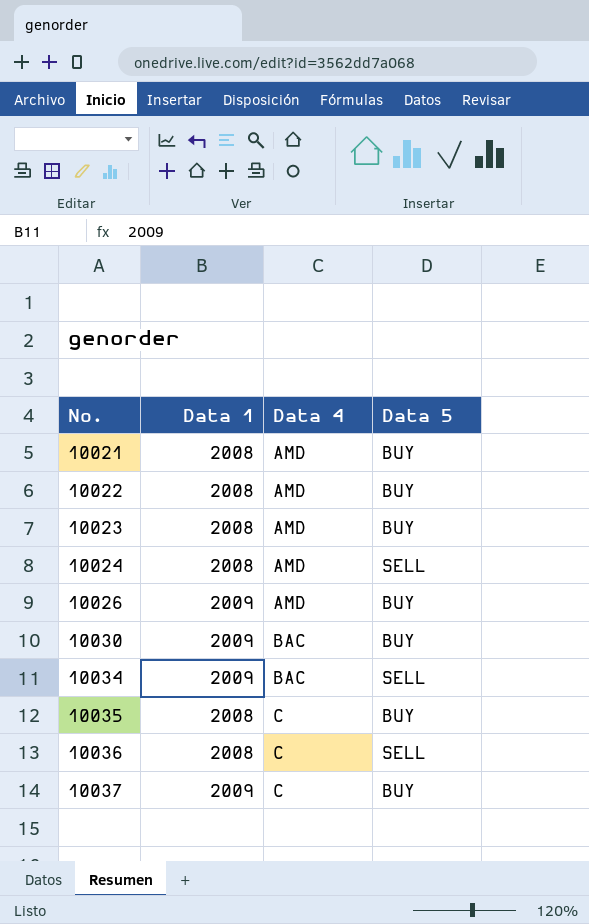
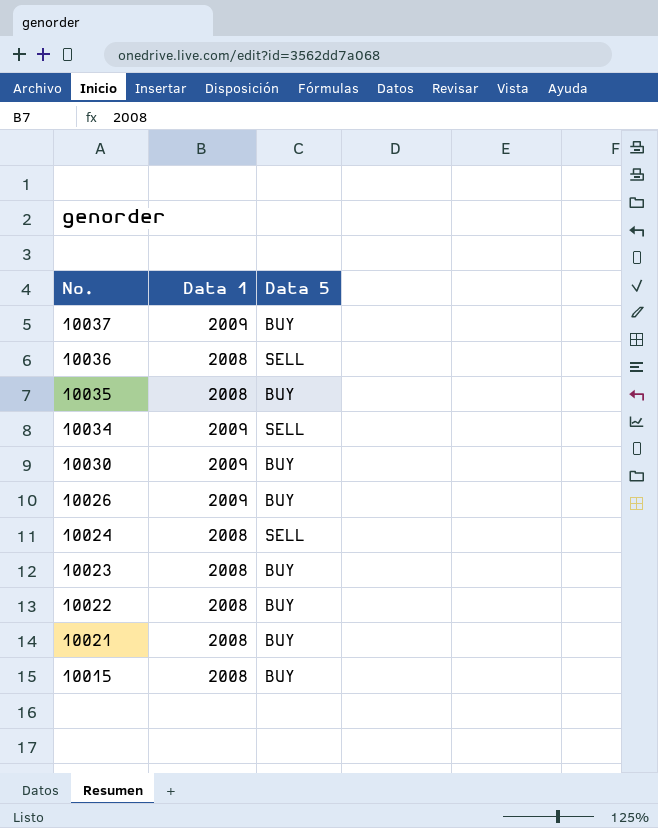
row order: No. ascending -> No. descending
column Data 4 | position: 3 -> none
row 10015: none -> 2008 | BUY

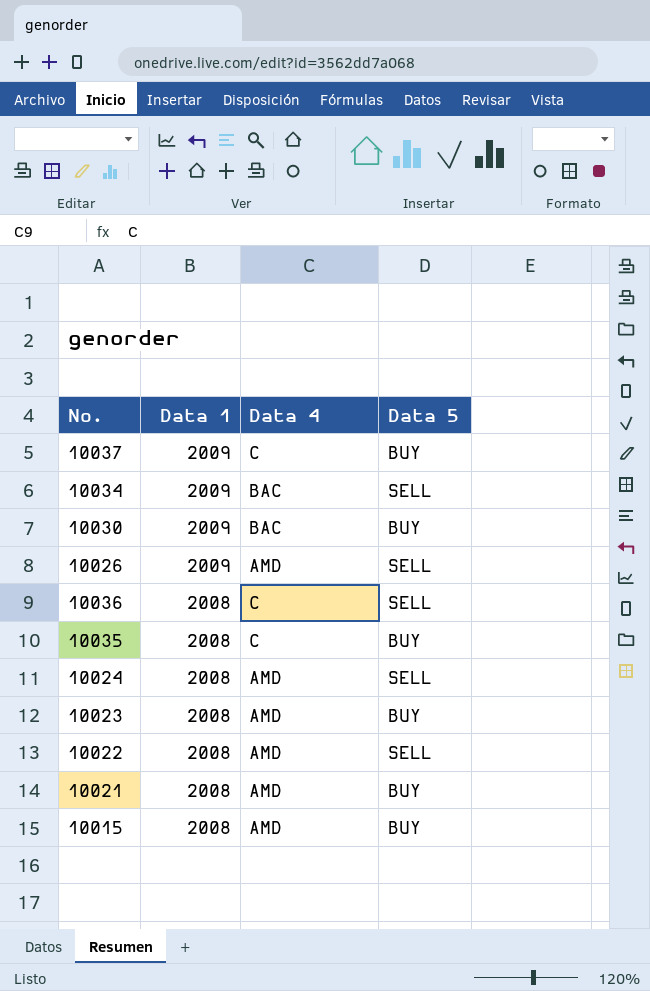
row order: No. descending -> Data 1 descending
column Data 4 | position: none -> 3
10026 | Data 5: BUY -> SELL
10022 | Data 5: BUY -> SELL

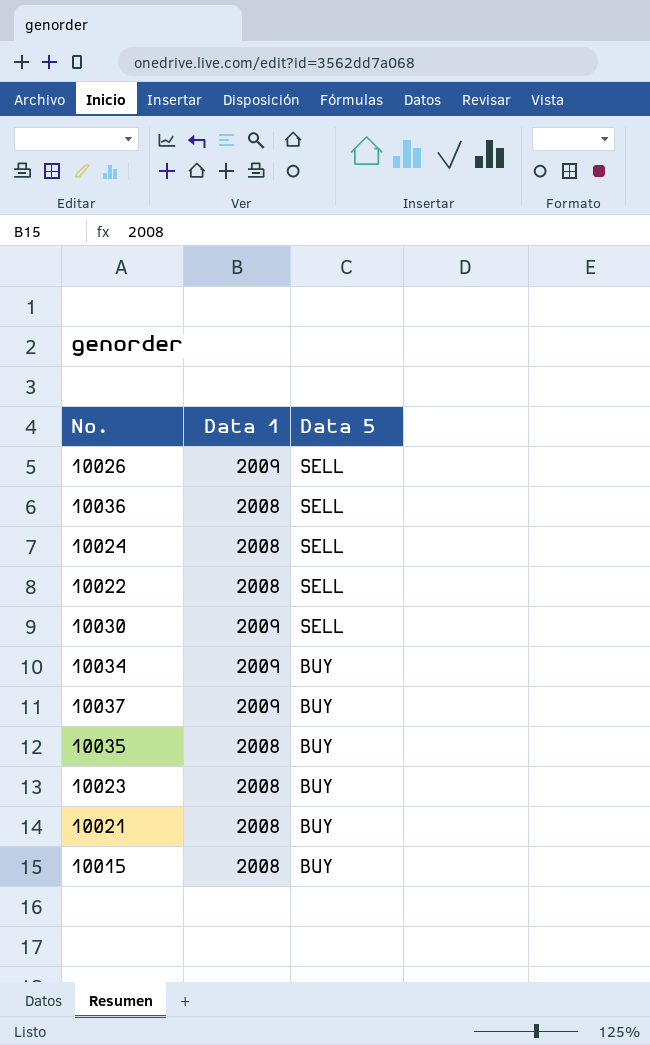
row order: Data 1 descending -> Data 5 descending
column Data 4 | position: 3 -> none
10030 | Data 5: BUY -> SELL
10034 | Data 5: SELL -> BUY

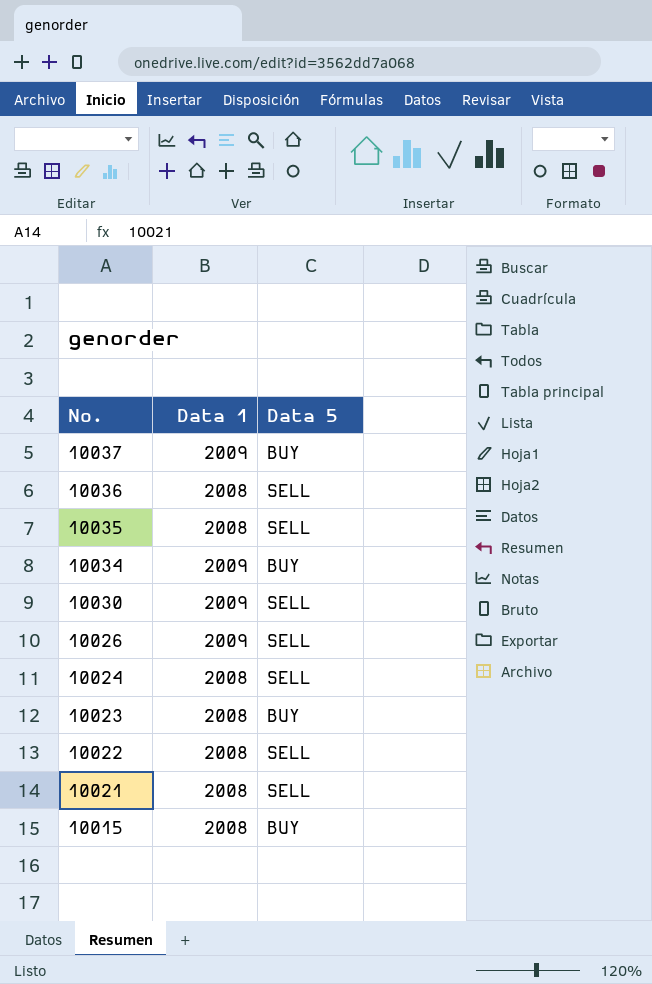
row order: Data 5 descending -> No. descending
10035 | Data 5: BUY -> SELL
10021 | Data 5: BUY -> SELL

